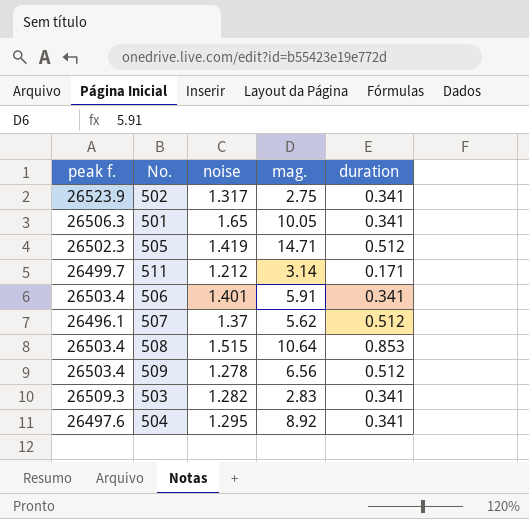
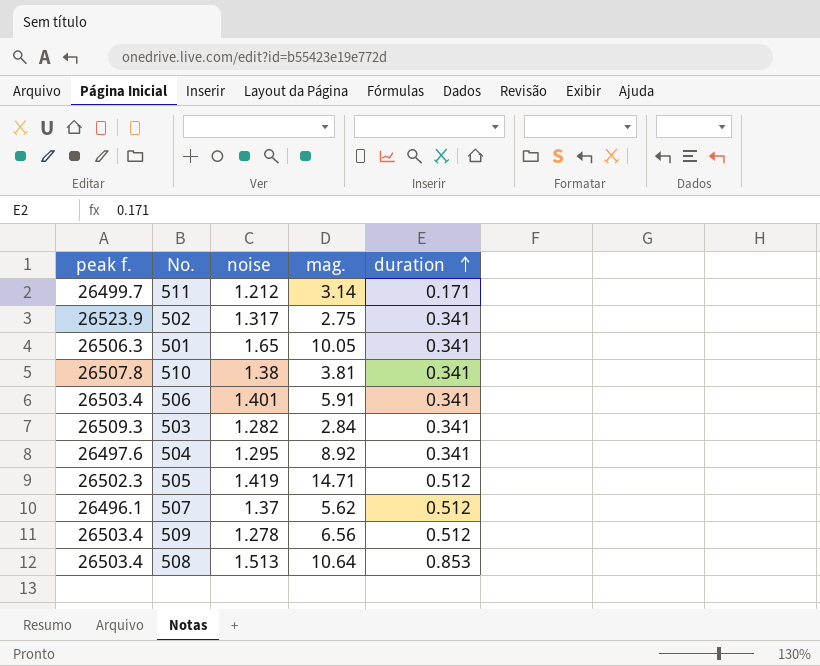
row order: none -> duration ascending
row 510: none -> 26507.8 | 1.38 | 3.81 | 0.341
503 | mag.: 2.83 -> 2.84
508 | noise: 1.515 -> 1.513

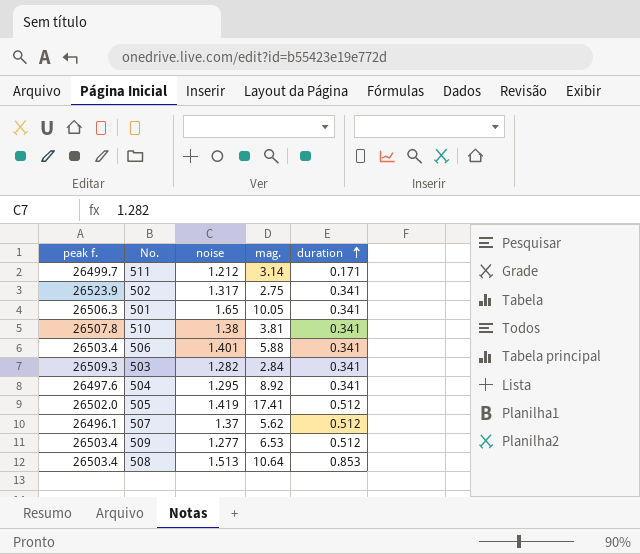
506 | mag.: 5.91 -> 5.88
505 | peak f.: 26502.3 -> 26502.0
505 | mag.: 14.71 -> 17.41
509 | noise: 1.278 -> 1.277
509 | mag.: 6.56 -> 6.53

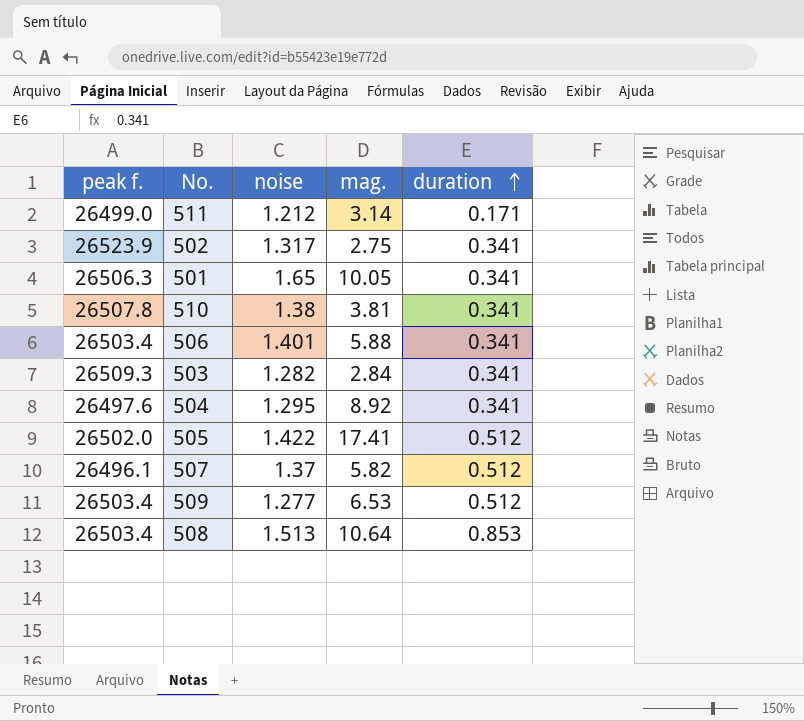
511 | peak f.: 26499.7 -> 26499.0
505 | noise: 1.419 -> 1.422
507 | mag.: 5.62 -> 5.82

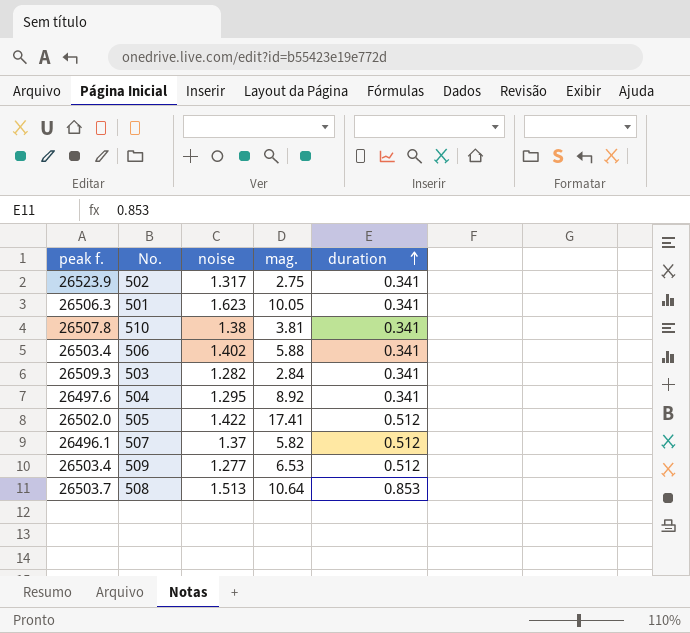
row 511: 26499.0 | 1.212 | 3.14 | 0.171 -> none
501 | noise: 1.65 -> 1.623
506 | noise: 1.401 -> 1.402
508 | peak f.: 26503.4 -> 26503.7

